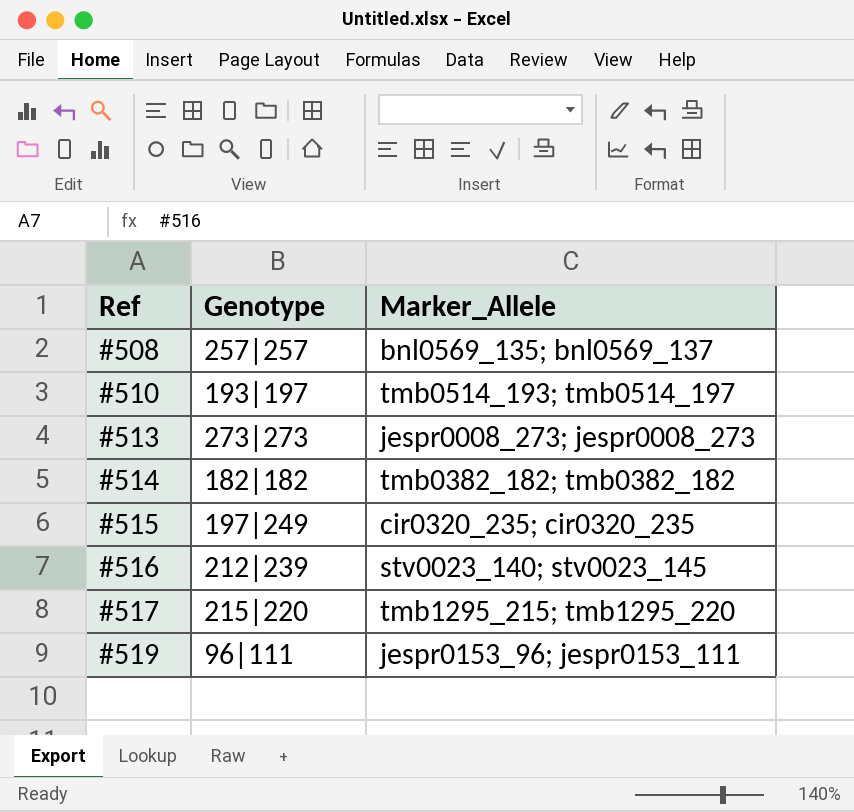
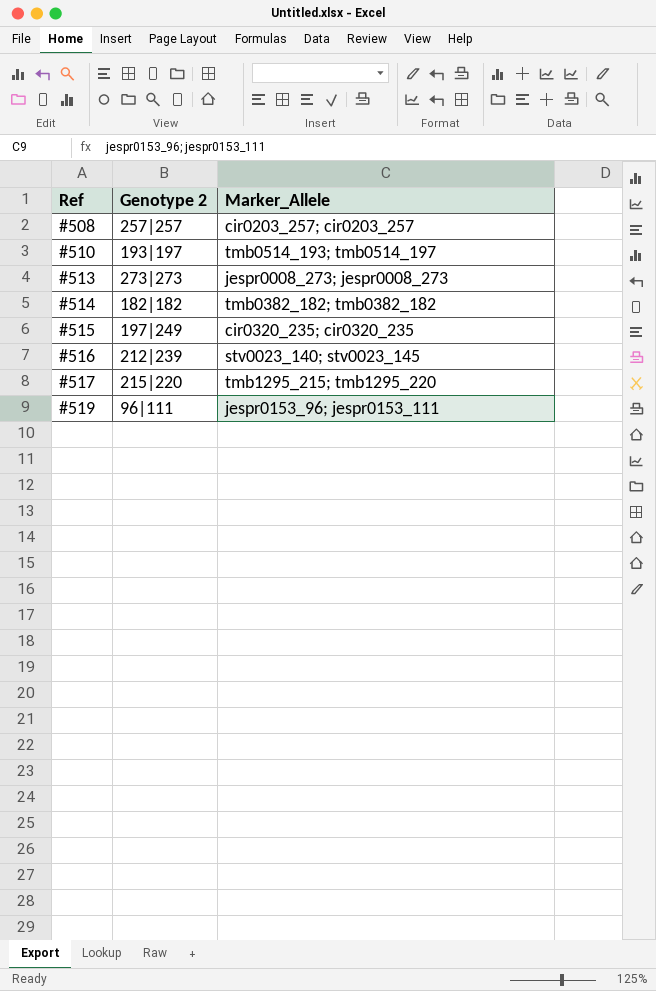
column name: Genotype -> Genotype 2
#508 | Marker_Allele: bnl0569_135; bnl0569_137 -> cir0203_257; cir0203_257

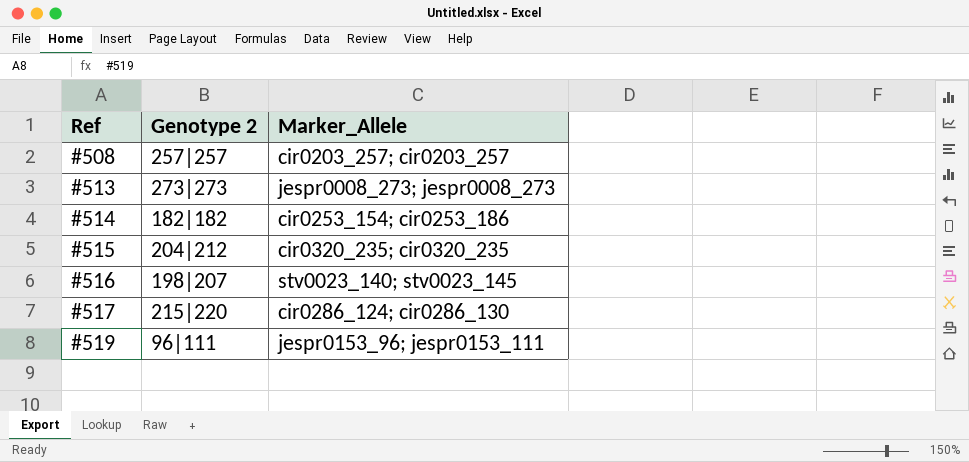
row #510: 193|197 | tmb0514_193; tmb0514_197 -> none
#514 | Marker_Allele: tmb0382_182; tmb0382_182 -> cir0253_154; cir0253_186
#515 | Genotype 2: 197|249 -> 204|212
#516 | Genotype 2: 212|239 -> 198|207
#517 | Marker_Allele: tmb1295_215; tmb1295_220 -> cir0286_124; cir0286_130

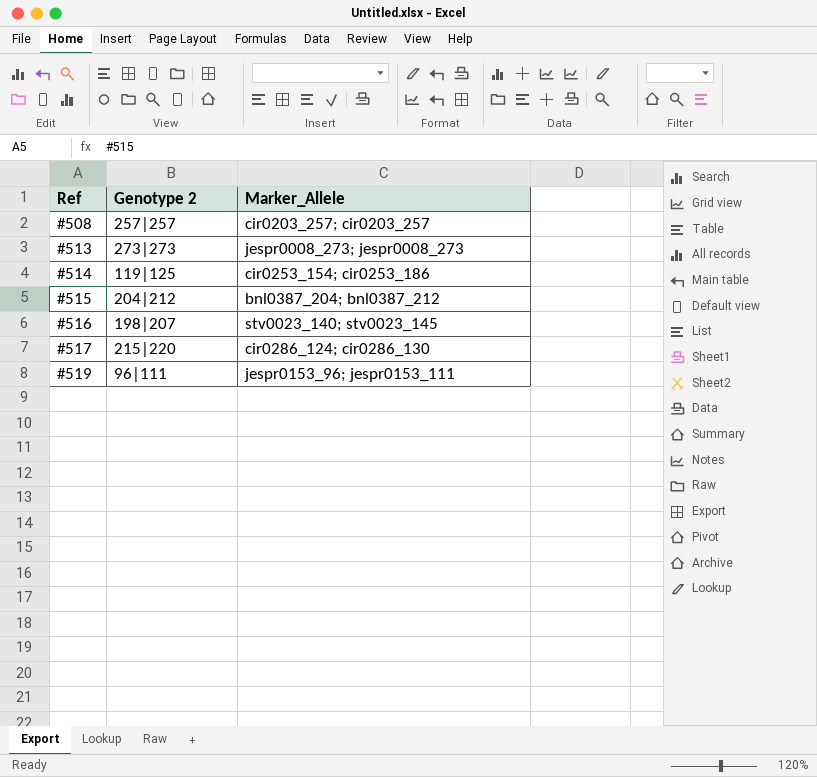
#514 | Genotype 2: 182|182 -> 119|125
#515 | Marker_Allele: cir0320_235; cir0320_235 -> bnl0387_204; bnl0387_212

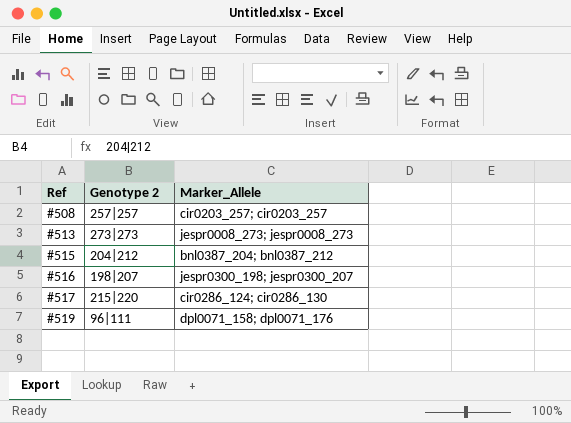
row #514: 119|125 | cir0253_154; cir0253_186 -> none
#516 | Marker_Allele: stv0023_140; stv0023_145 -> jespr0300_198; jespr0300_207
#519 | Marker_Allele: jespr0153_96; jespr0153_111 -> dpl0071_158; dpl0071_176

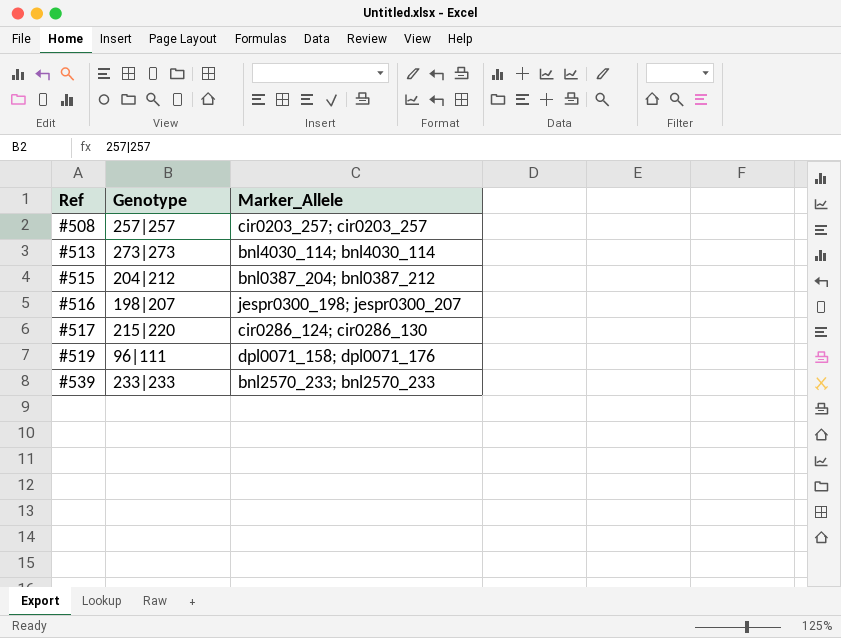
column name: Genotype 2 -> Genotype
#513 | Marker_Allele: jespr0008_273; jespr0008_273 -> bnl4030_114; bnl4030_114
row #539: none -> 233|233 | bnl2570_233; bnl2570_233

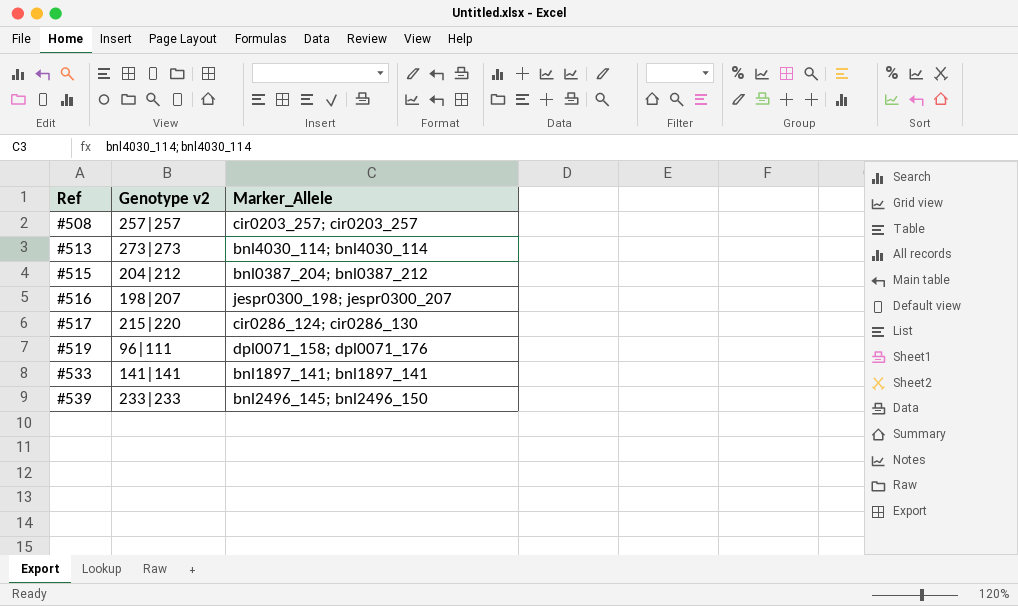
column name: Genotype -> Genotype v2
row #533: none -> 141|141 | bnl1897_141; bnl1897_141
#539 | Marker_Allele: bnl2570_233; bnl2570_233 -> bnl2496_145; bnl2496_150

